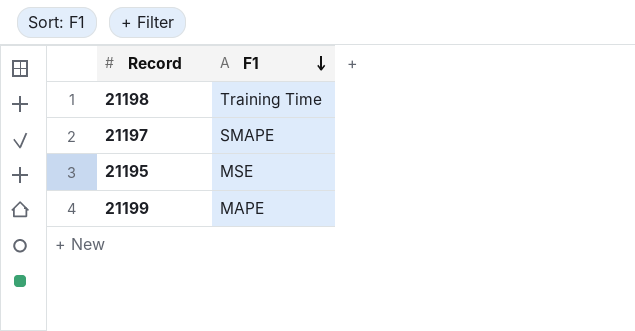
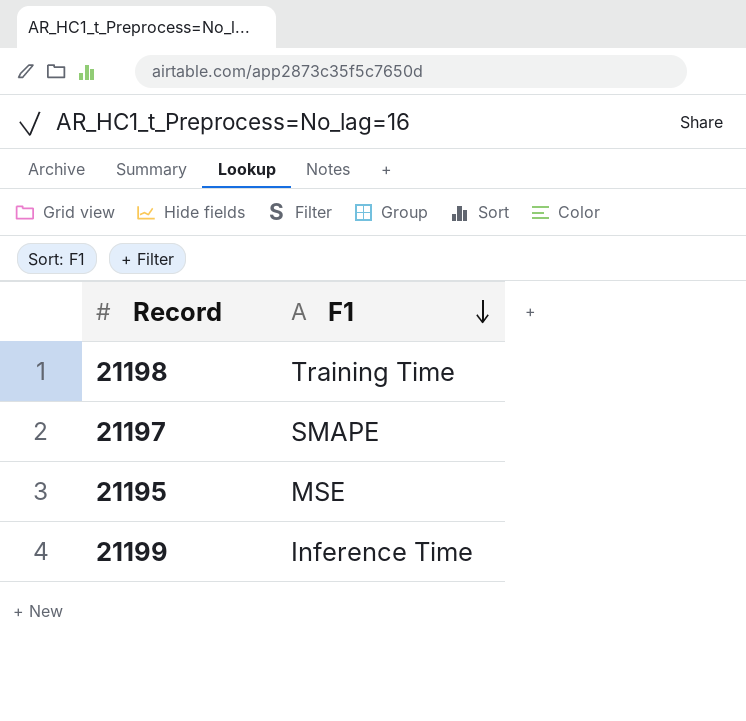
21199 | F1: MAPE -> Inference Time

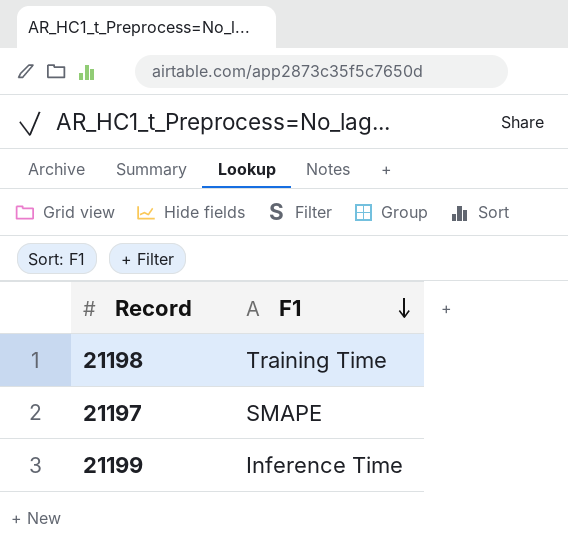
row 21195: MSE -> none

